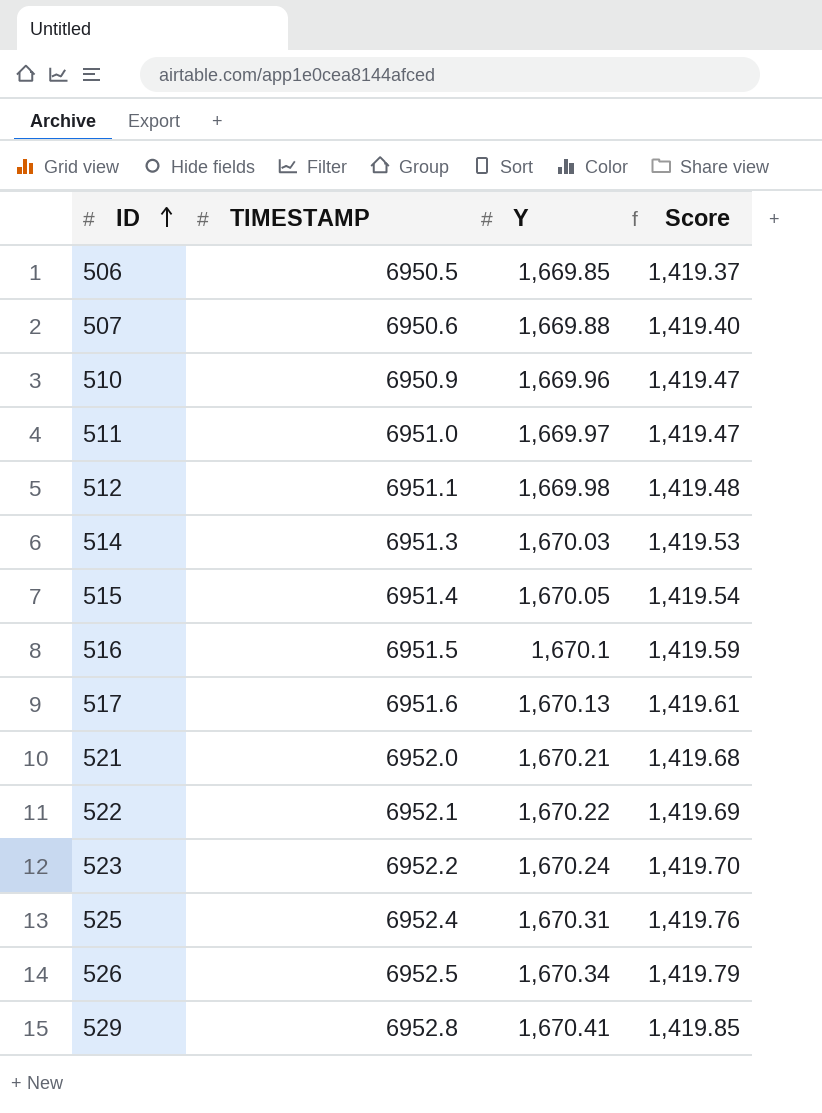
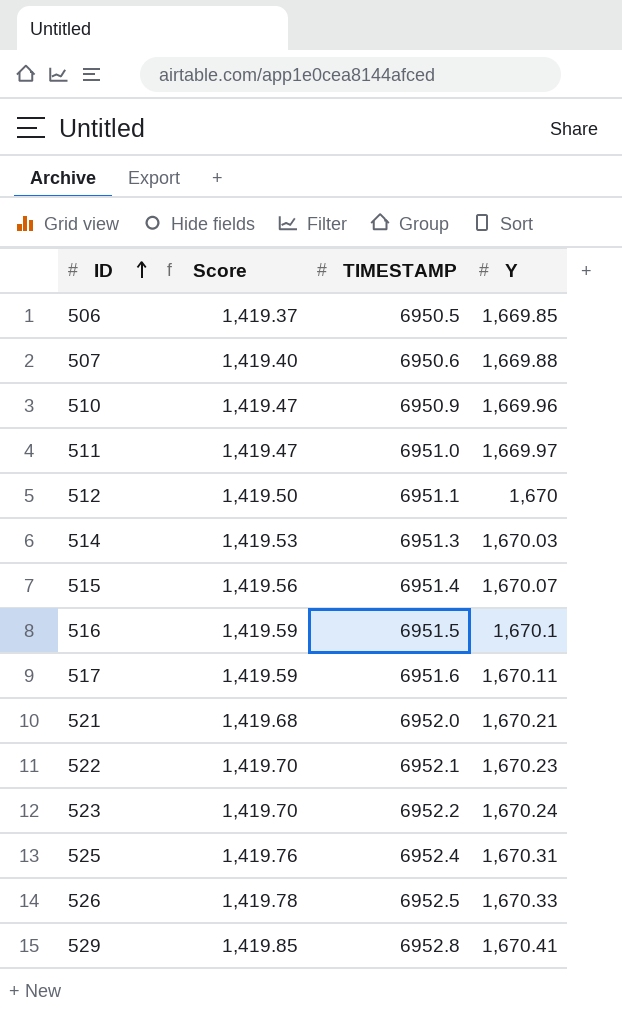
column Score | position: 4 -> 2
512 | Score: 1,419.48 -> 1,419.50
512 | Y: 1,669.98 -> 1,670
515 | Score: 1,419.54 -> 1,419.56
515 | Y: 1,670.05 -> 1,670.07
517 | Score: 1,419.61 -> 1,419.59
517 | Y: 1,670.13 -> 1,670.11
522 | Score: 1,419.69 -> 1,419.70
522 | Y: 1,670.22 -> 1,670.23
526 | Score: 1,419.79 -> 1,419.78
526 | Y: 1,670.34 -> 1,670.33

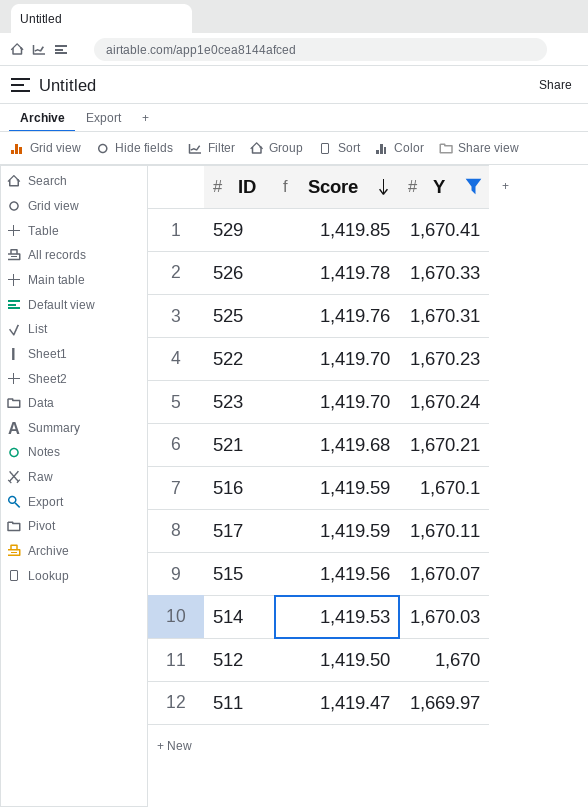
filter: none -> Y >= 1,669.97
row order: ID ascending -> Score descending
column TIMESTAMP | position: 3 -> none

